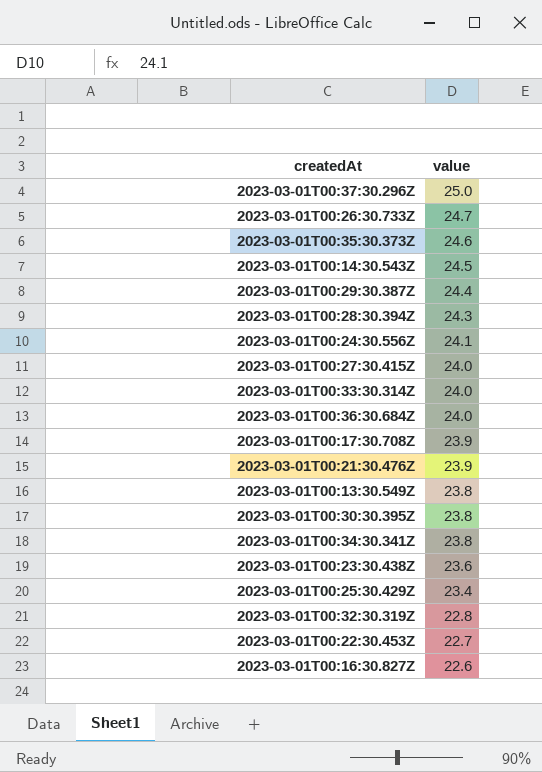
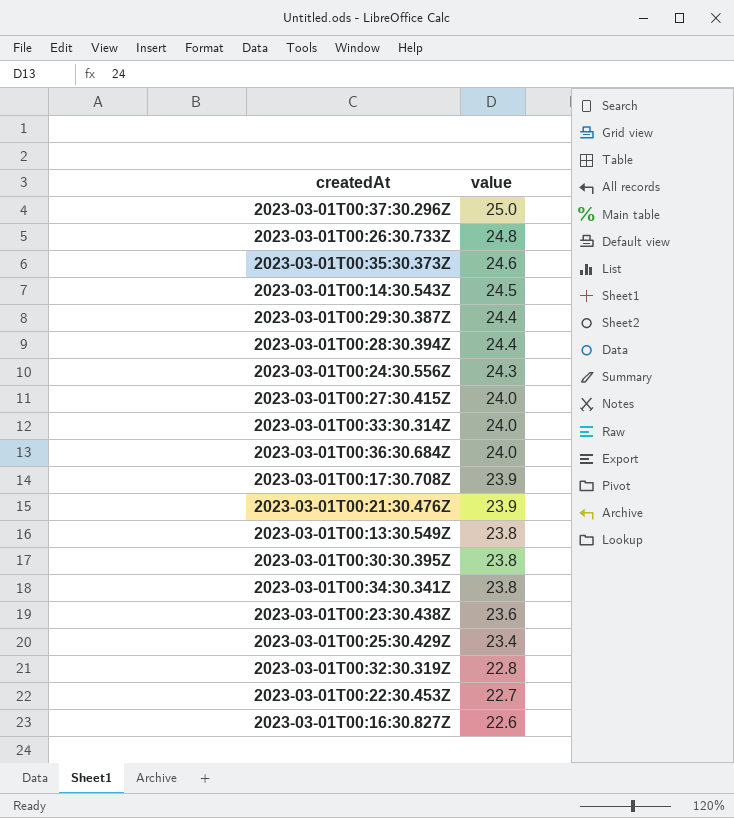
2023-03-01T00:26:30.733Z | value: 24.7 -> 24.8
2023-03-01T00:28:30.394Z | value: 24.3 -> 24.4
2023-03-01T00:24:30.556Z | value: 24.1 -> 24.3

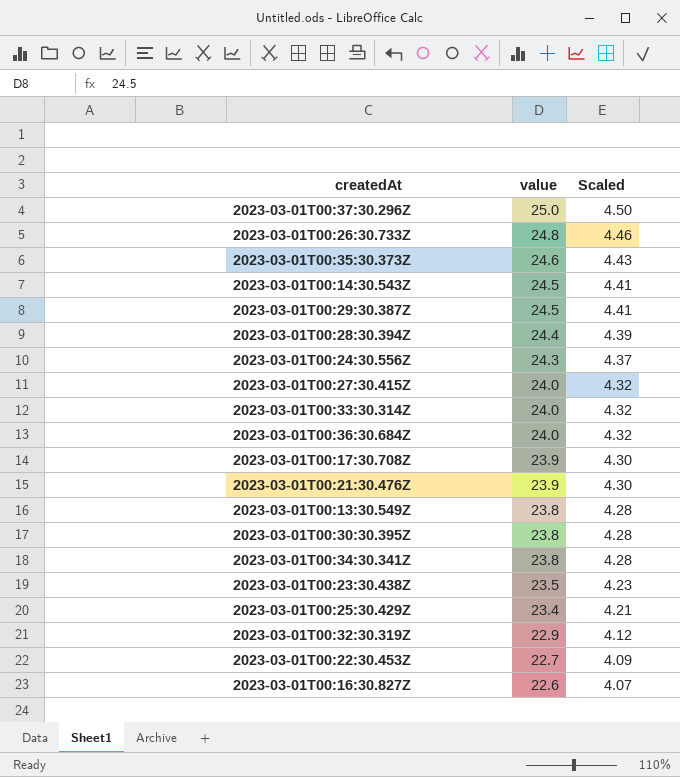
column Scaled | formula: none -> [value] * 0.18
2023-03-01T00:29:30.387Z | value: 24.4 -> 24.5
2023-03-01T00:23:30.438Z | value: 23.6 -> 23.5
2023-03-01T00:32:30.319Z | value: 22.8 -> 22.9

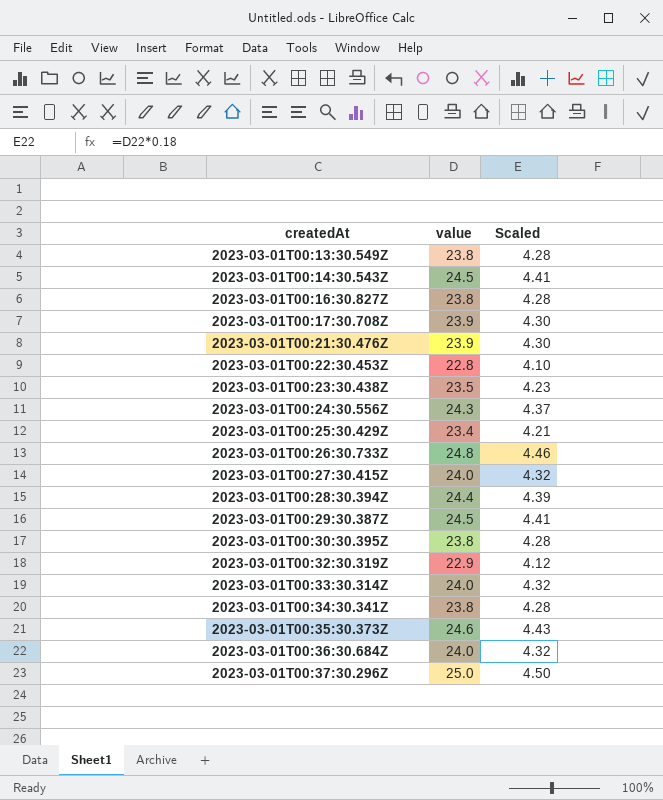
row order: value descending -> createdAt ascending
2023-03-01T00:16:30.827Z | value: 22.6 -> 23.8
2023-03-01T00:16:30.827Z | Scaled: 4.07 -> 4.28
2023-03-01T00:22:30.453Z | value: 22.7 -> 22.8
2023-03-01T00:22:30.453Z | Scaled: 4.09 -> 4.10

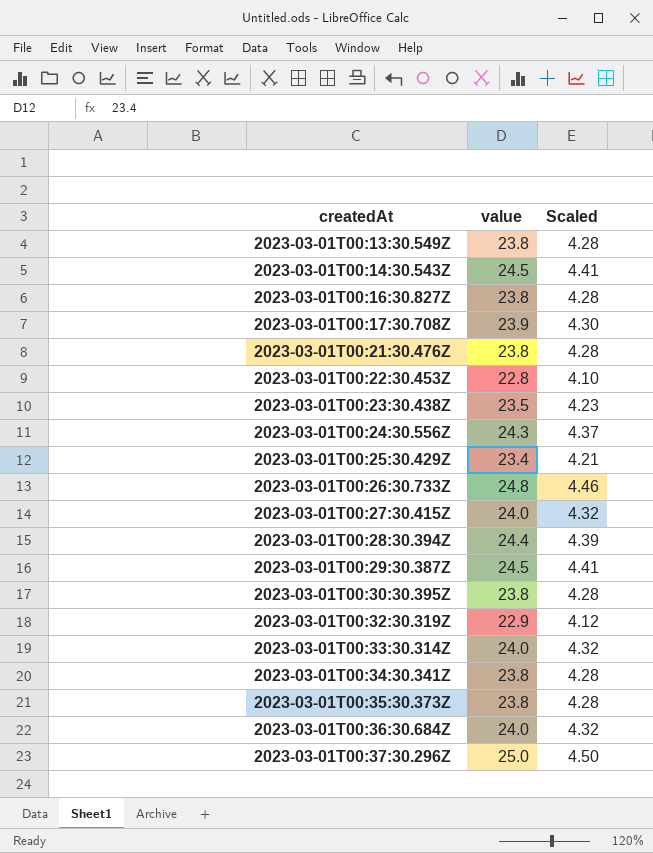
2023-03-01T00:21:30.476Z | value: 23.9 -> 23.8
2023-03-01T00:21:30.476Z | Scaled: 4.30 -> 4.28
2023-03-01T00:35:30.373Z | value: 24.6 -> 23.8
2023-03-01T00:35:30.373Z | Scaled: 4.43 -> 4.28

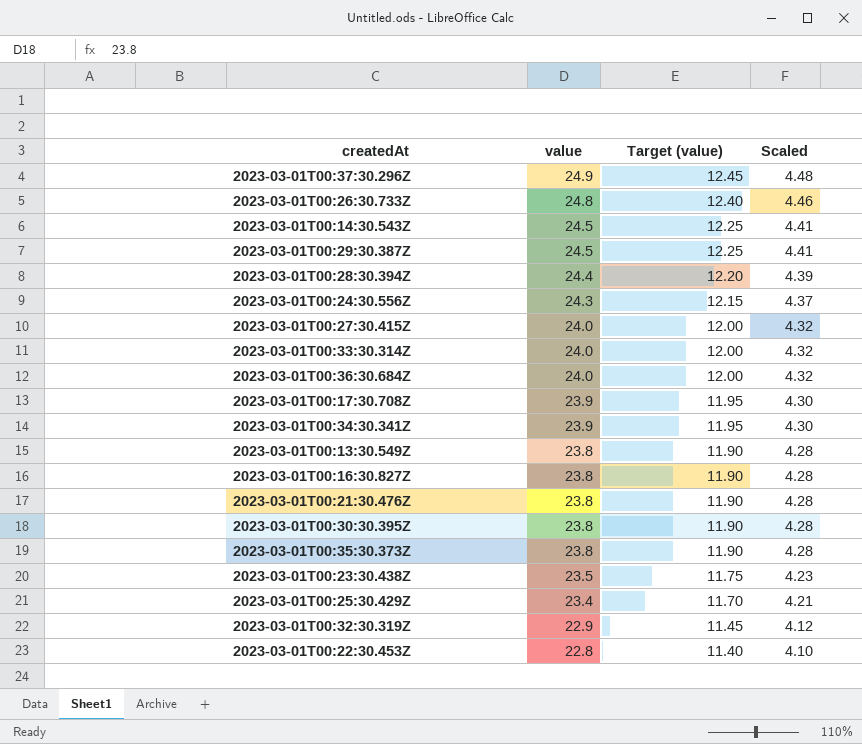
row order: createdAt ascending -> value descending
column Target (value) | formula: none -> [value] * 0.5
2023-03-01T00:37:30.296Z | value: 25.0 -> 24.9
2023-03-01T00:37:30.296Z | Scaled: 4.50 -> 4.48
2023-03-01T00:34:30.341Z | value: 23.8 -> 23.9
2023-03-01T00:34:30.341Z | Scaled: 4.28 -> 4.30

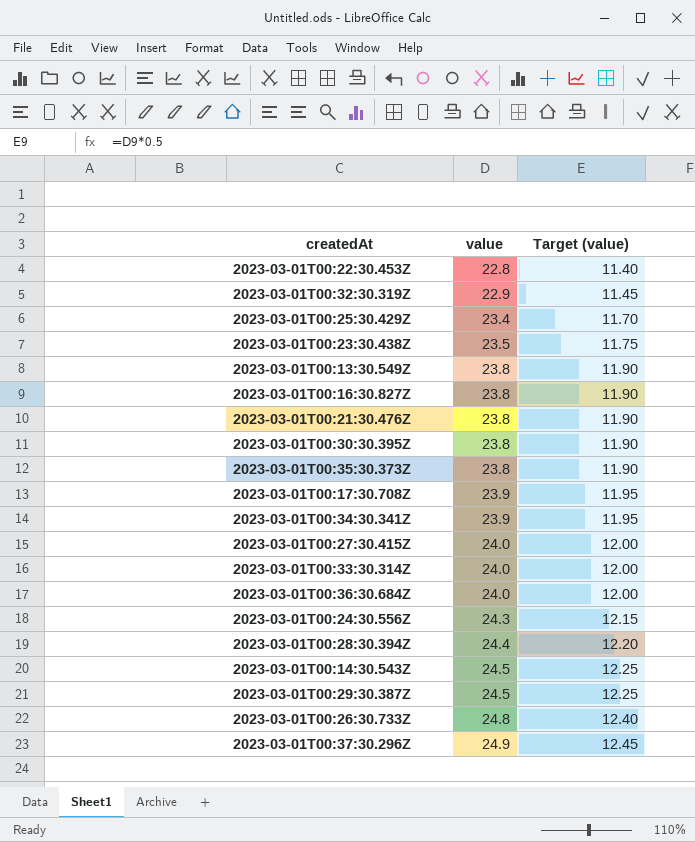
row order: value descending -> value ascending
column Scaled | formula: [value] * 0.18 -> none

